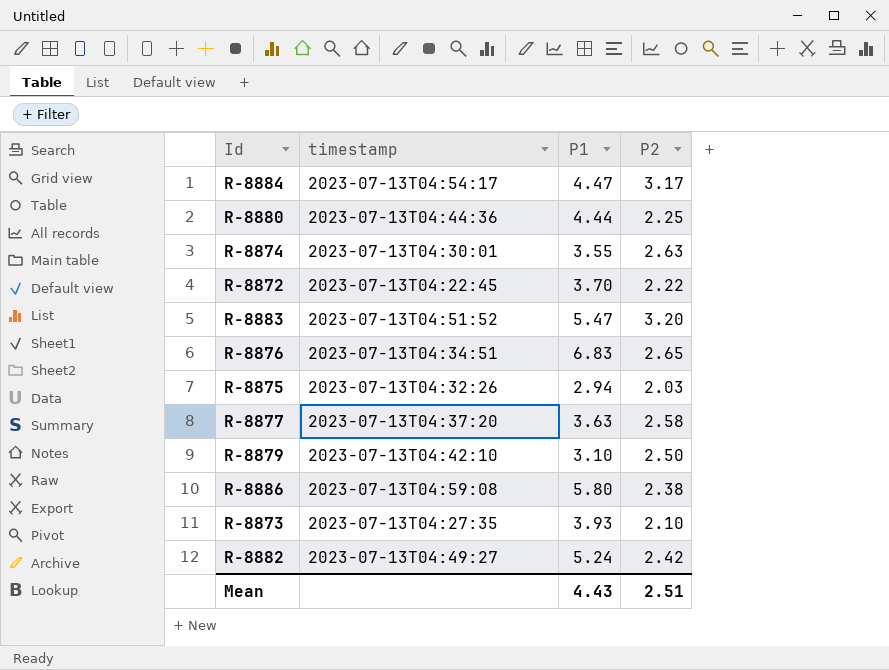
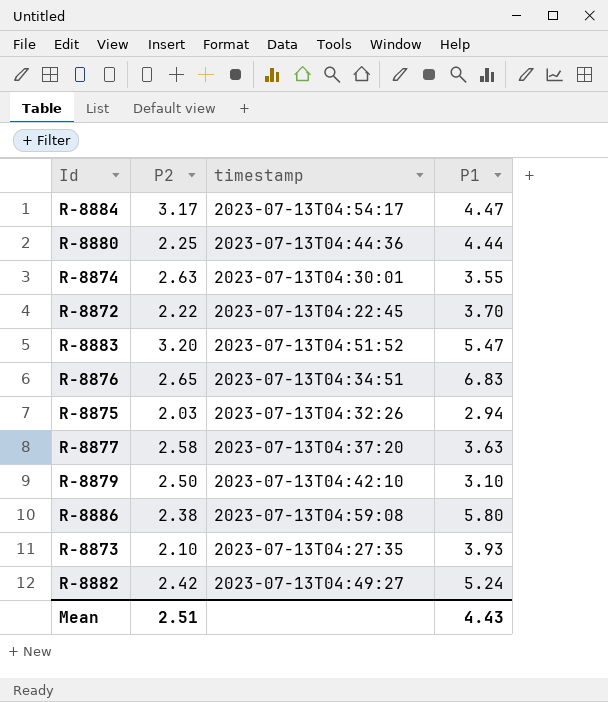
column P2 | position: 4 -> 2

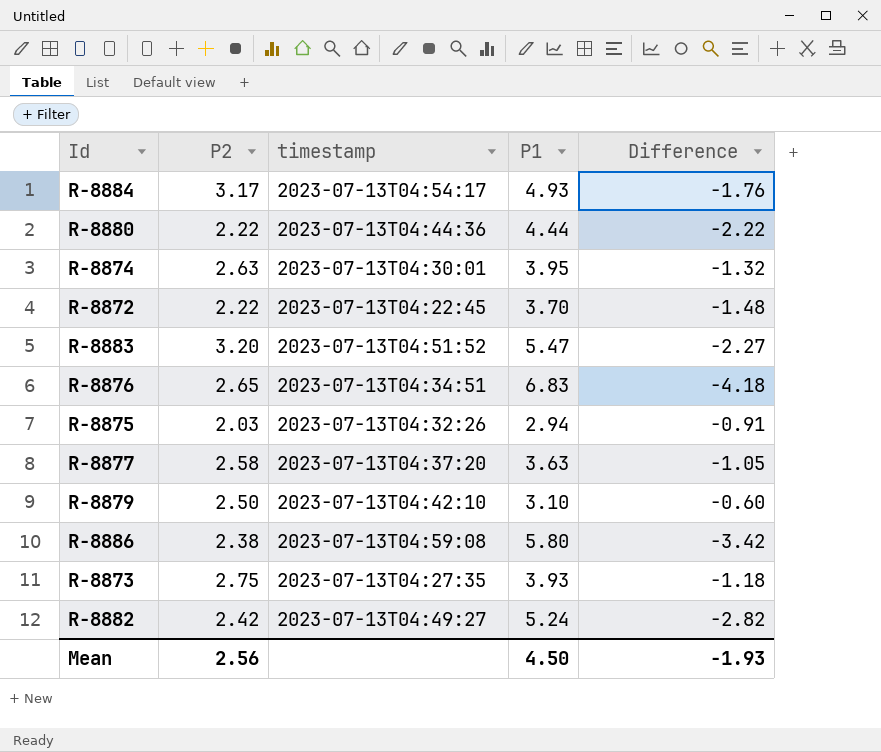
column Difference | formula: none -> [P2] - [P1]
R-8884 | P1: 4.47 -> 4.93
R-8880 | P2: 2.25 -> 2.22
R-8874 | P1: 3.55 -> 3.95
R-8873 | P2: 2.10 -> 2.75
Mean | P2: 2.51 -> 2.56
Mean | P1: 4.43 -> 4.50

